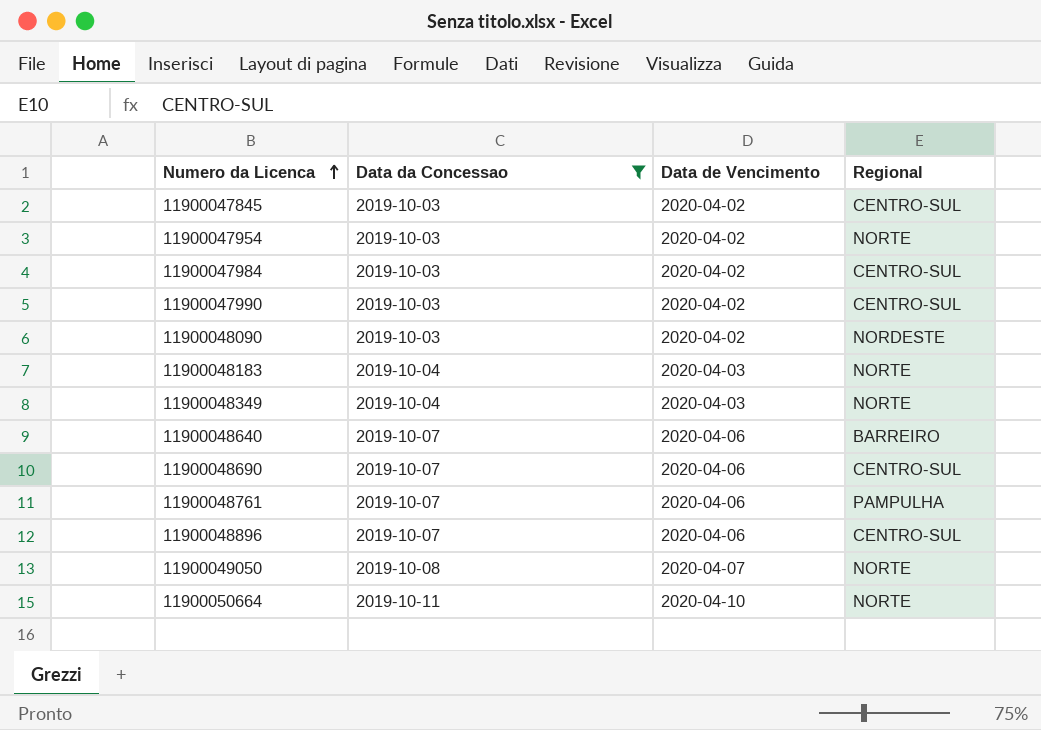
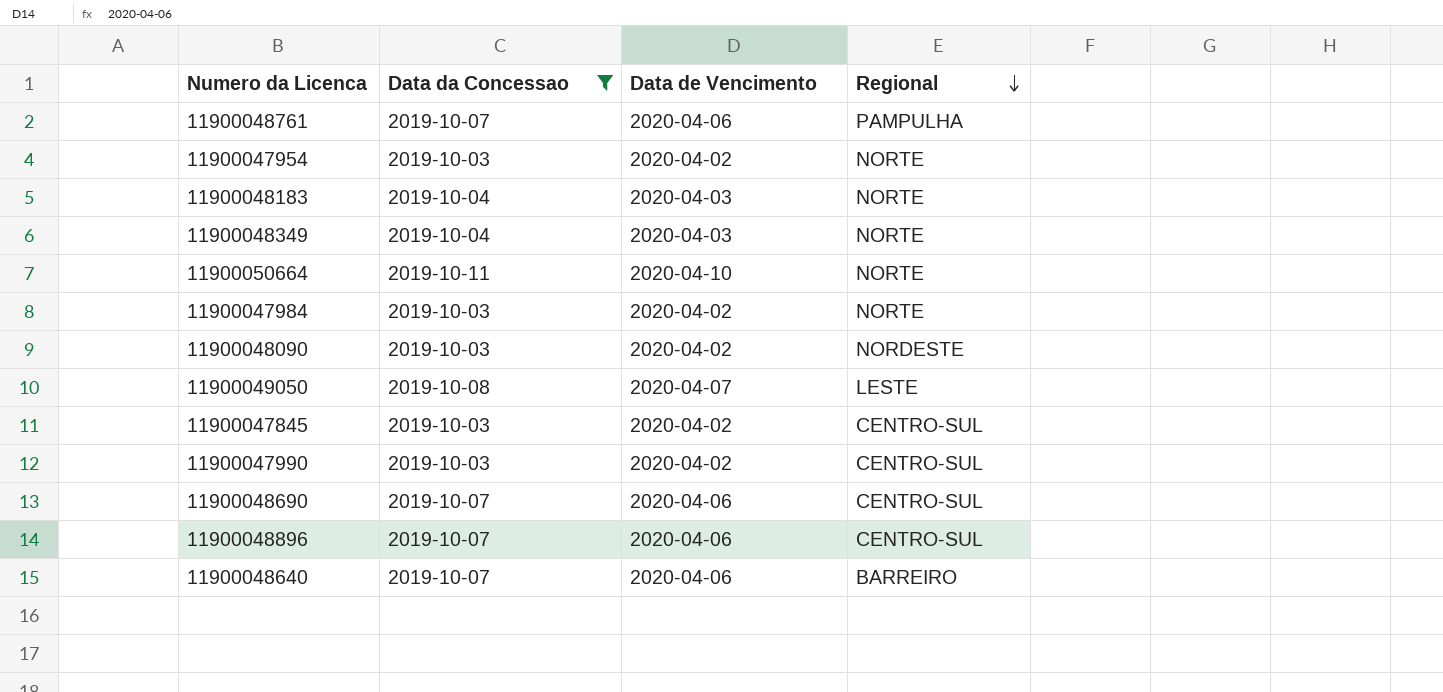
row order: Numero da Licenca ascending -> Regional descending
11900047984 | Regional: CENTRO-SUL -> NORTE
11900049050 | Regional: NORTE -> LESTE

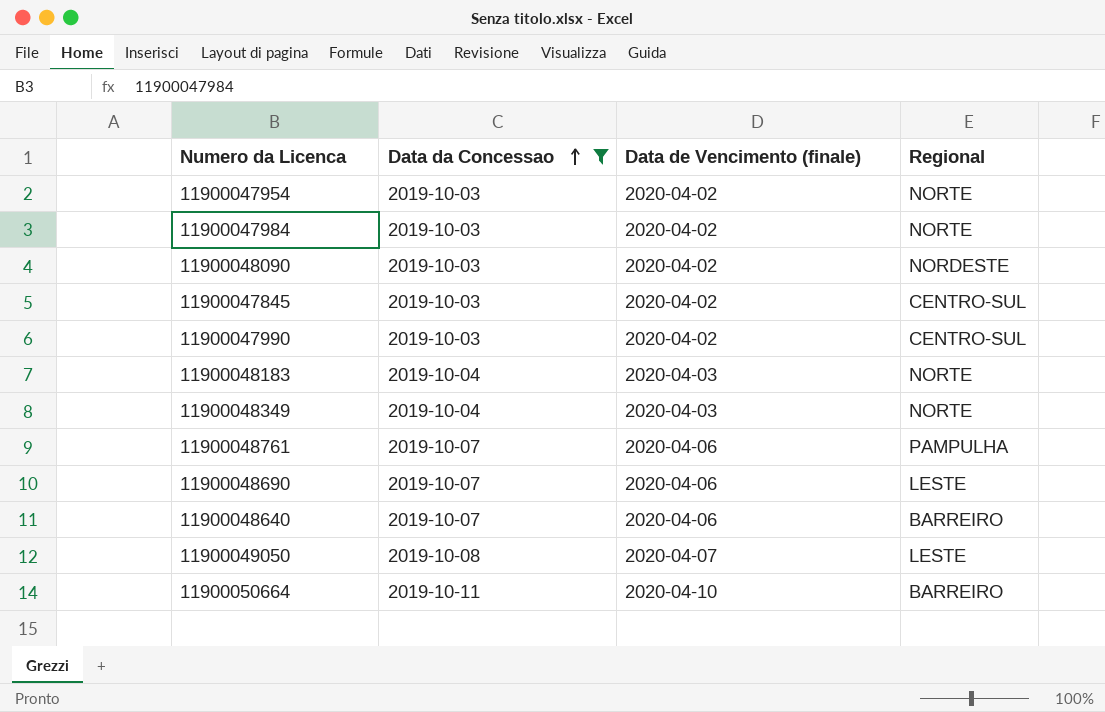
row order: Regional descending -> Data da Concessao ascending
column name: Data de Vencimento -> Data de Vencimento (finale)
row 11900048896: 2019-10-07 | 2020-04-06 | CENTRO-SUL -> none
11900048690 | Regional: CENTRO-SUL -> LESTE
11900050664 | Regional: NORTE -> BARREIRO

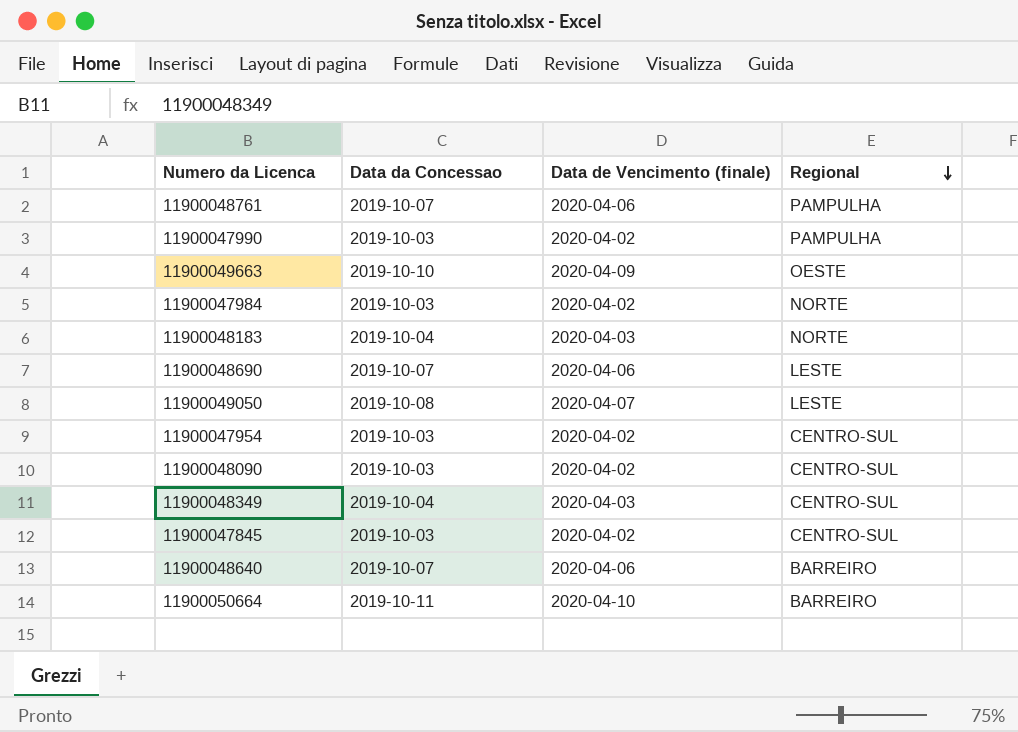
filter: Data da Concessao != 2019-10-10 -> none
row order: Data da Concessao ascending -> Regional descending
11900047990 | Regional: CENTRO-SUL -> PAMPULHA
11900047954 | Regional: NORTE -> CENTRO-SUL
11900048090 | Regional: NORDESTE -> CENTRO-SUL
11900048349 | Regional: NORTE -> CENTRO-SUL

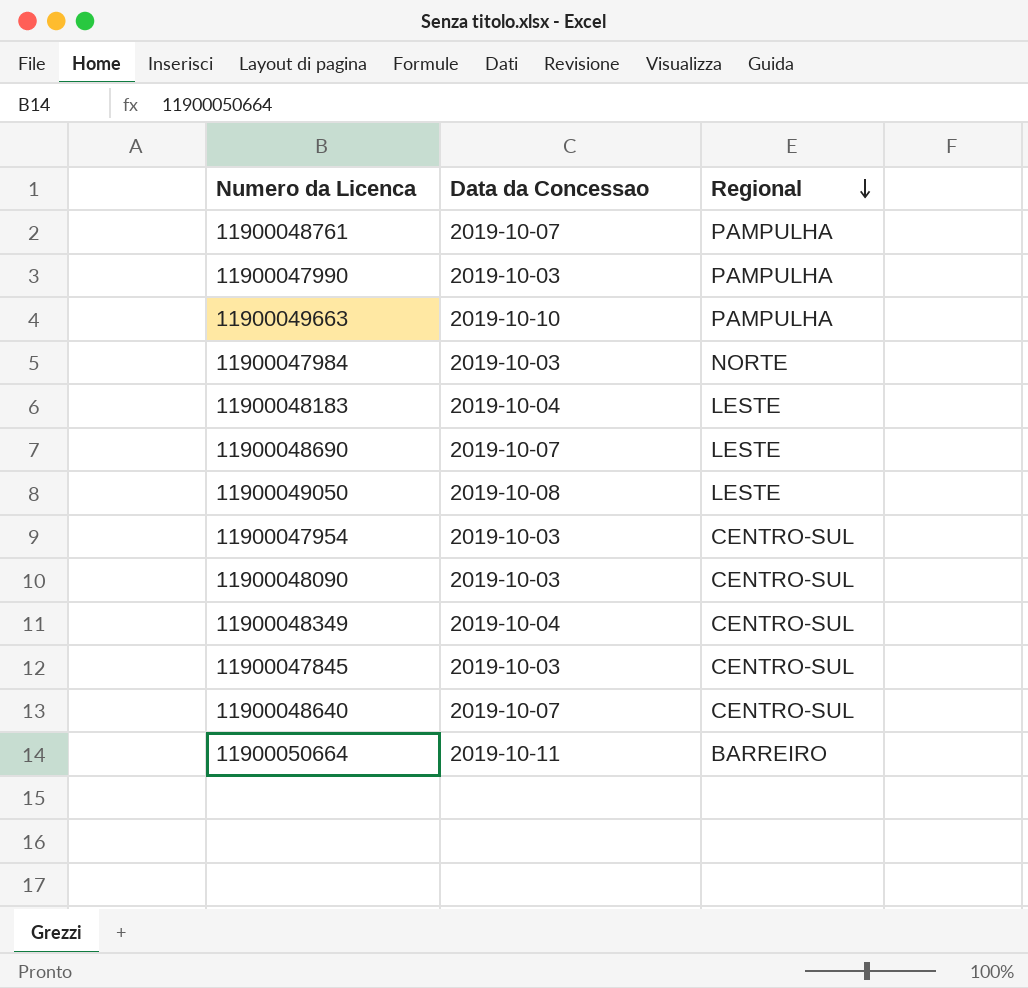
column Data de Vencimento (finale) | position: 3 -> none
11900049663 | Regional: OESTE -> PAMPULHA
11900048183 | Regional: NORTE -> LESTE
11900048640 | Regional: BARREIRO -> CENTRO-SUL

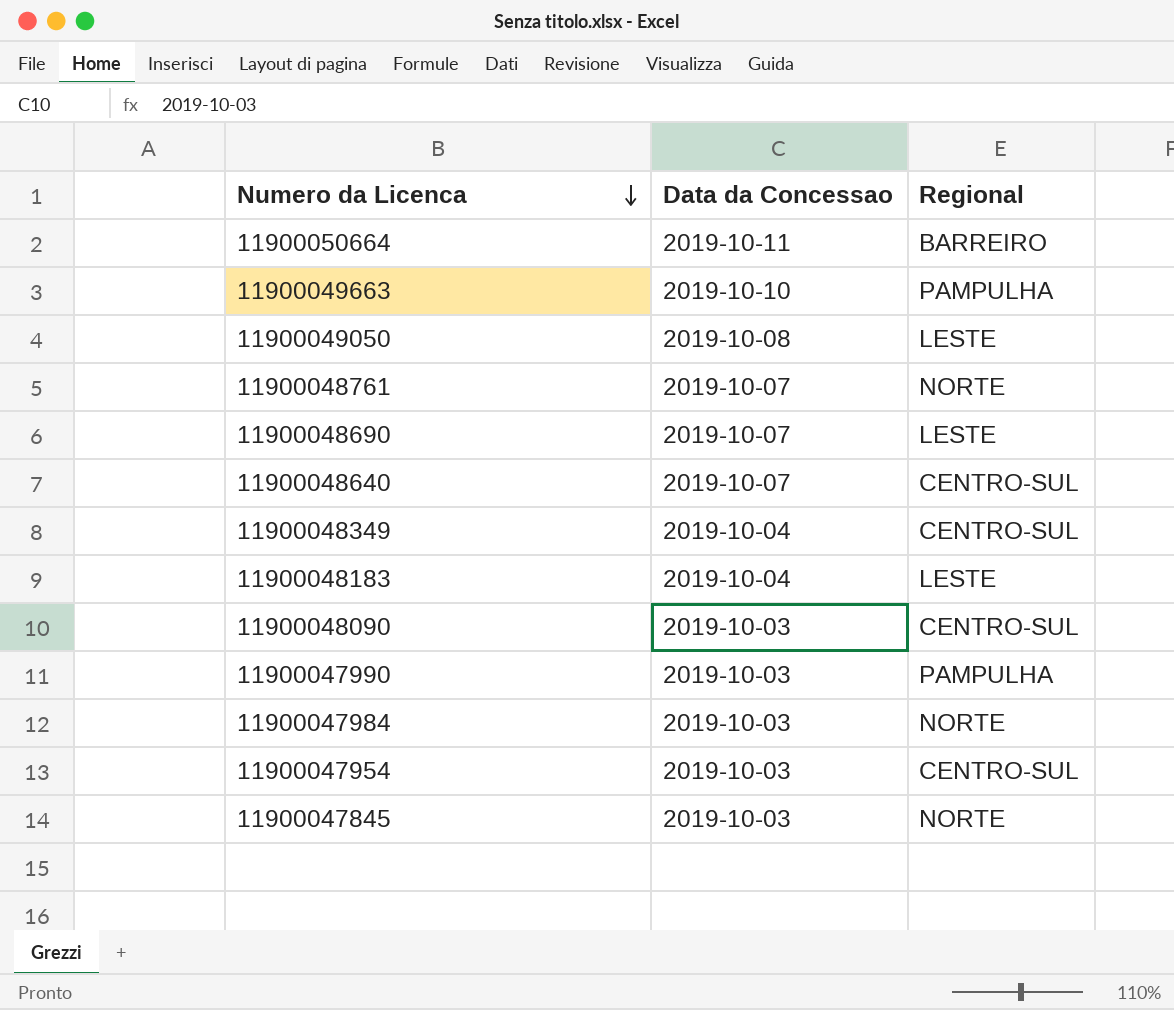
row order: Regional descending -> Numero da Licenca descending
11900048761 | Regional: PAMPULHA -> NORTE
11900047845 | Regional: CENTRO-SUL -> NORTE

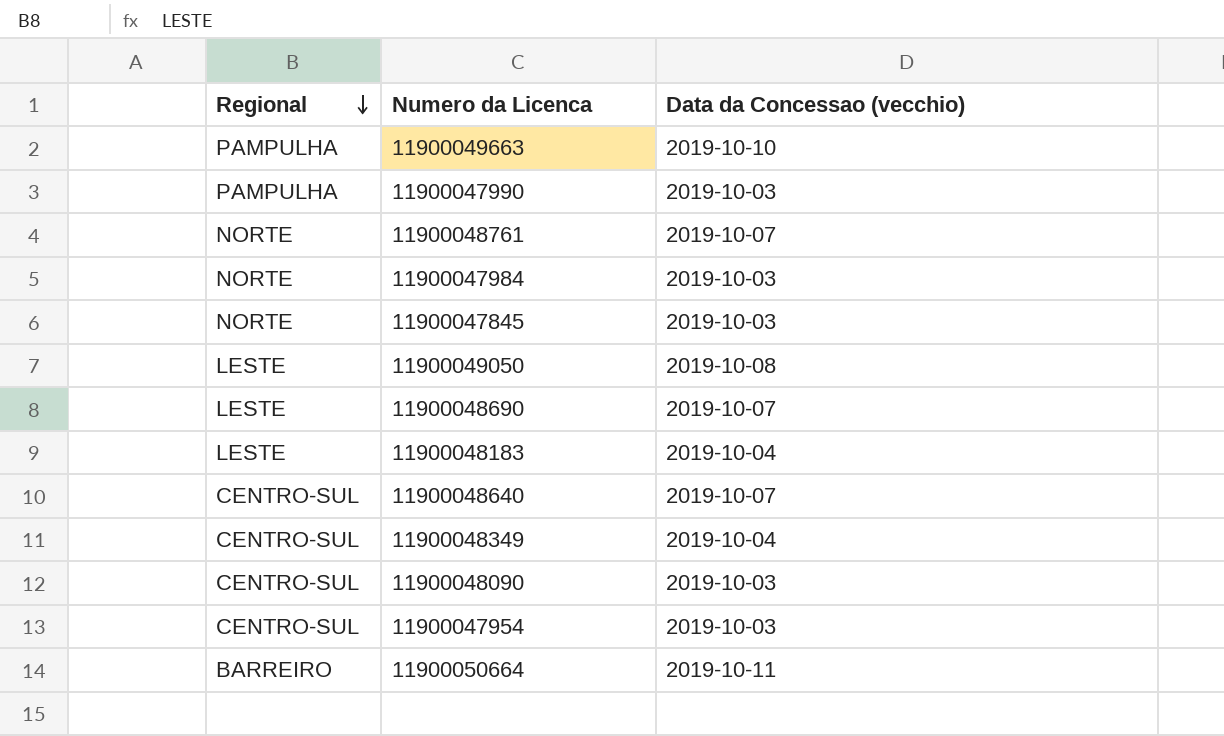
row order: Numero da Licenca descending -> Regional descending
column Regional | position: 3 -> 1
column name: Data da Concessao -> Data da Concessao (vecchio)

